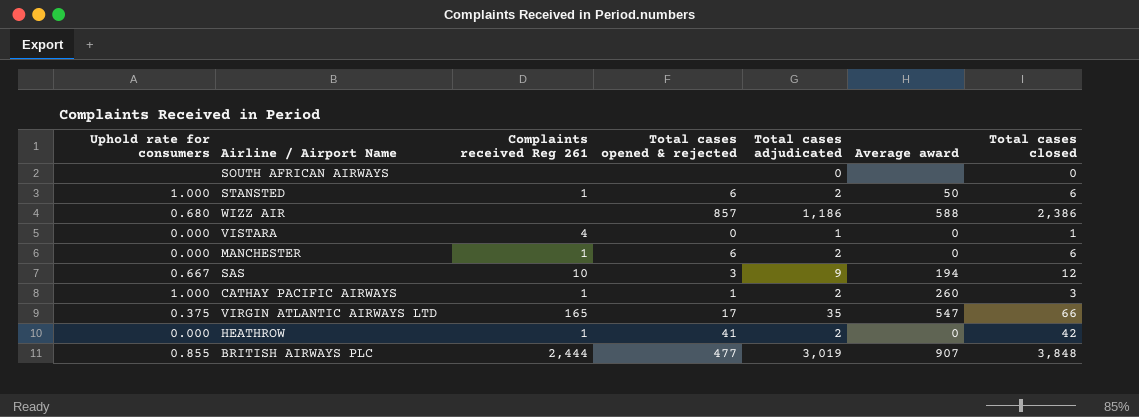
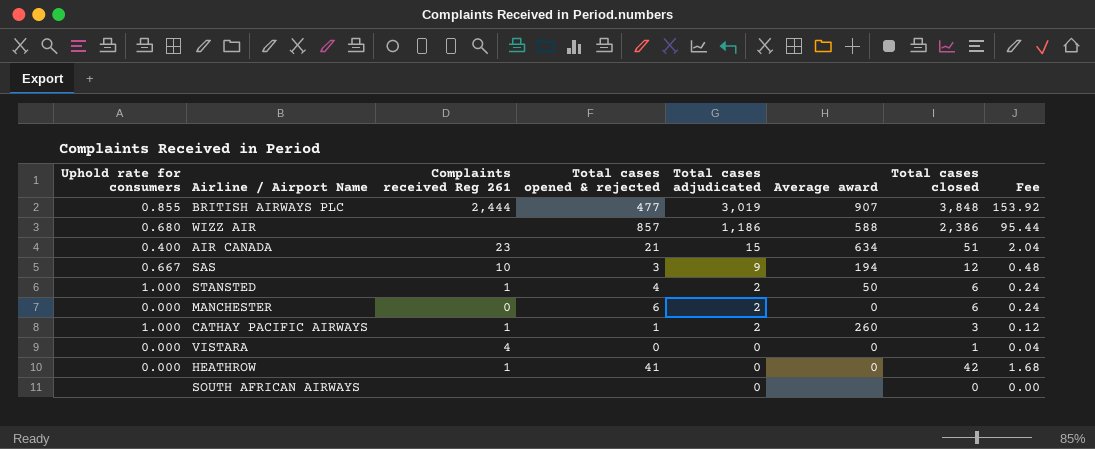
row order: none -> Total cases adjudicated descending
column Fee | formula: none -> [Total cases closed] * 0.04
row VIRGIN ATLANTIC AIRWAYS LTD: 0.375 | 165 | 17 | 35 | 547 | 66 -> none
row AIR CANADA: none -> 0.400 | 23 | 21 | 15 | 634 | 51 | 2.04
STANSTED | Total cases opened & rejected: 6 -> 4
MANCHESTER | Complaints received Reg 261: 1 -> 0
VISTARA | Total cases adjudicated: 1 -> 0
HEATHROW | Total cases adjudicated: 2 -> 0

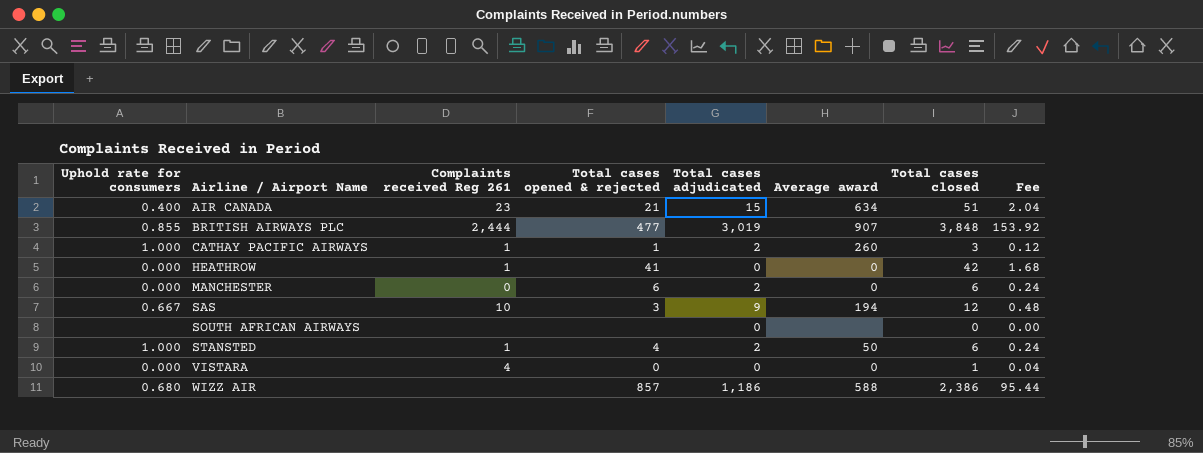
row order: Total cases adjudicated descending -> Airline / Airport Name ascending

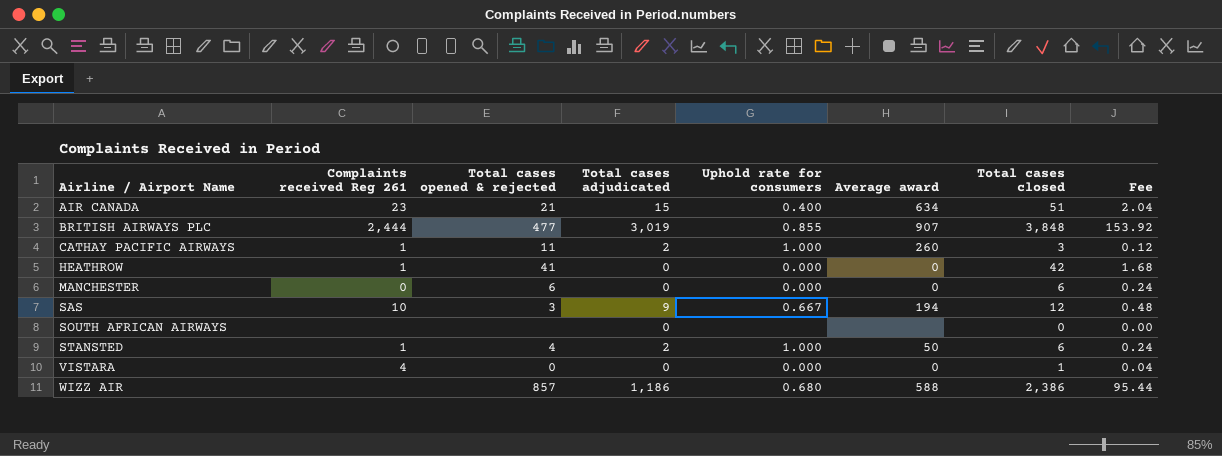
column Uphold rate for consumers | position: 1 -> 5
CATHAY PACIFIC AIRWAYS | Total cases opened & rejected: 1 -> 11
MANCHESTER | Total cases adjudicated: 2 -> 0

